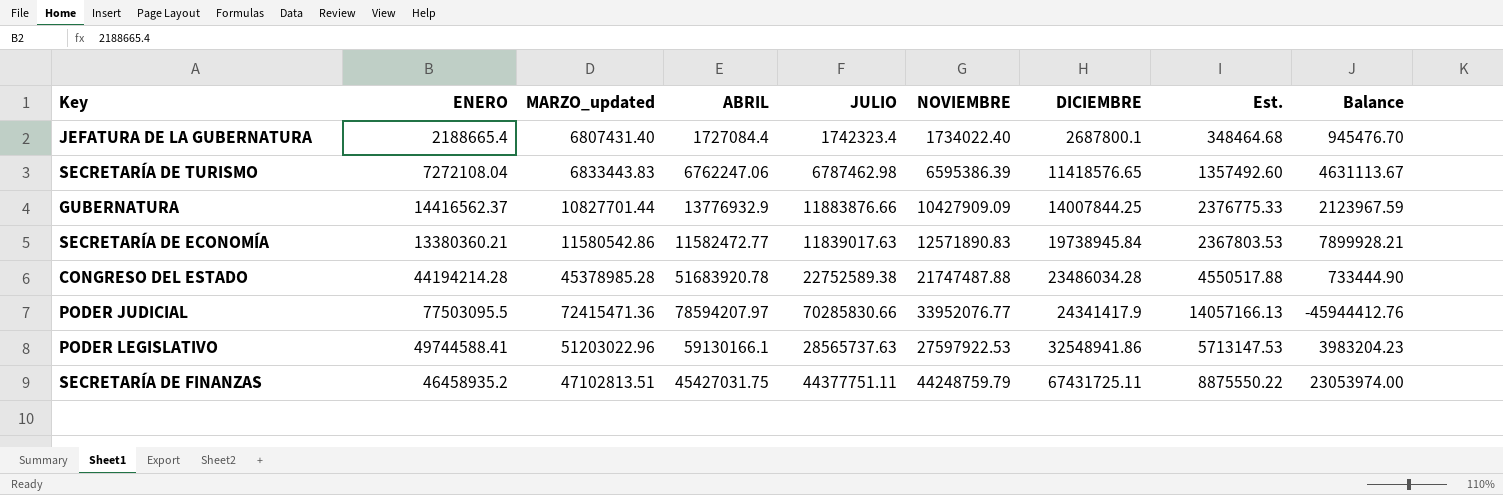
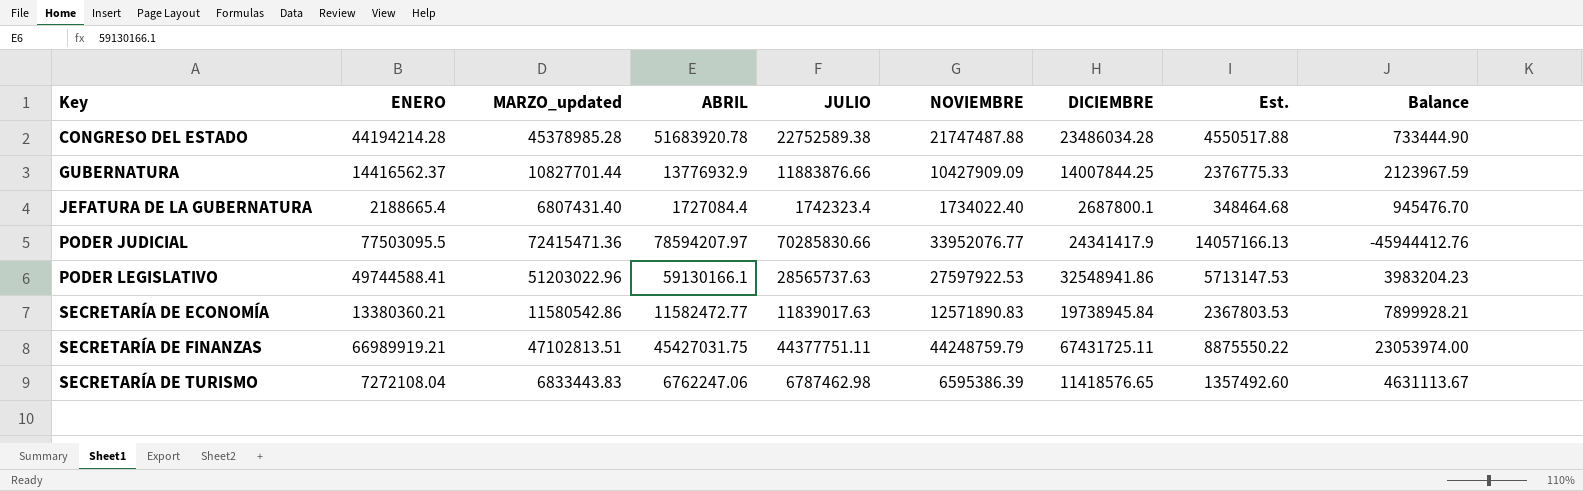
row order: DICIEMBRE ascending -> Key ascending
SECRETARÍA DE FINANZAS | ENERO: 46458935.2 -> 66989919.21

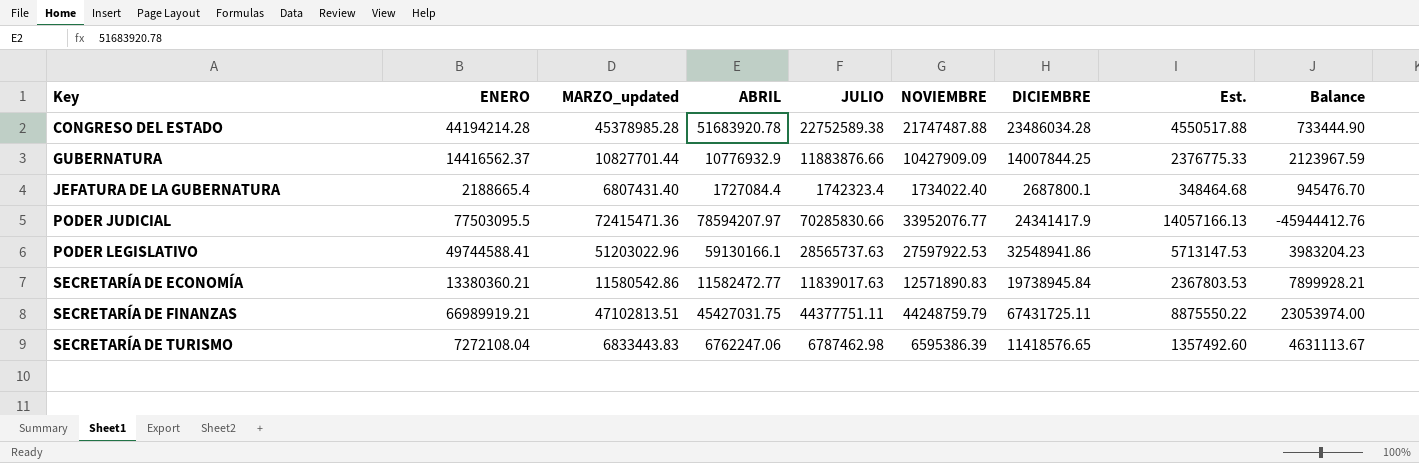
GUBERNATURA | ABRIL: 13776932.9 -> 10776932.9

